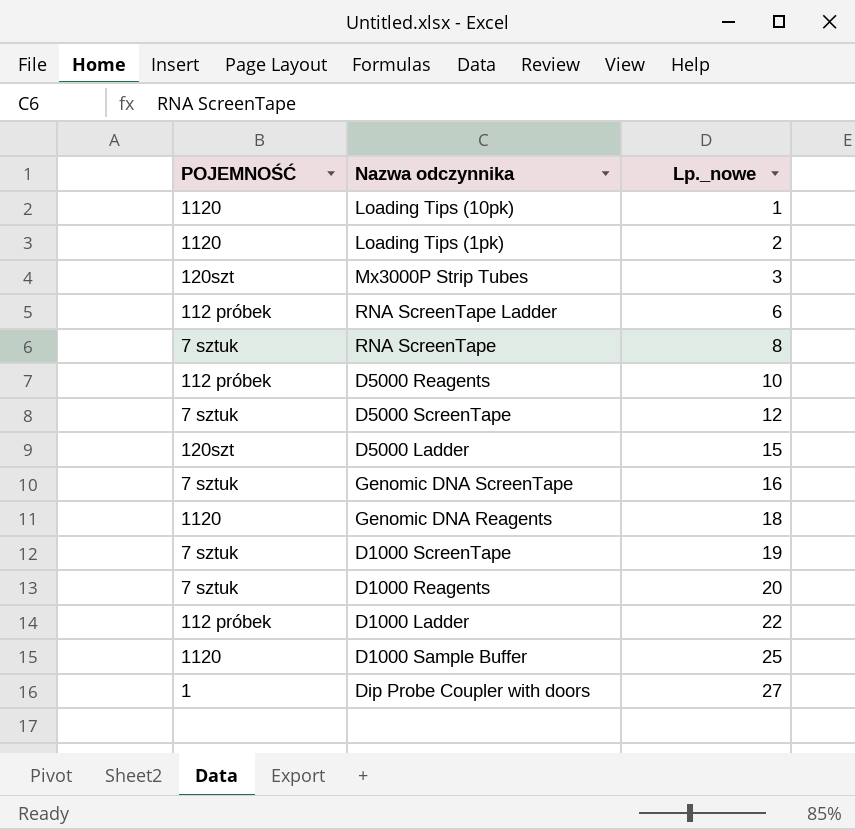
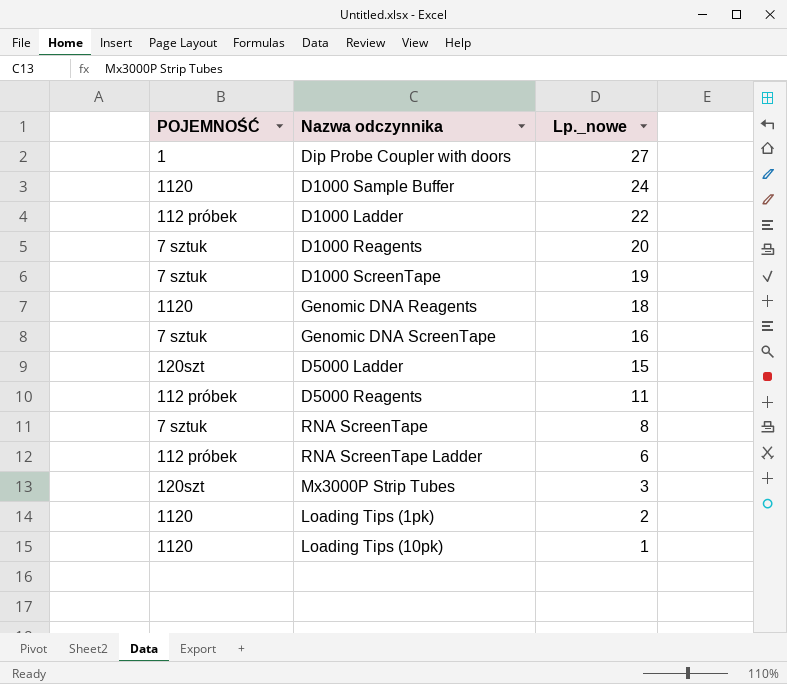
row order: Lp._nowe ascending -> Lp._nowe descending
row D5000 ScreenTape: 7 sztuk | 12 -> none
D1000 Sample Buffer | Lp._nowe: 25 -> 24
D5000 Reagents | Lp._nowe: 10 -> 11

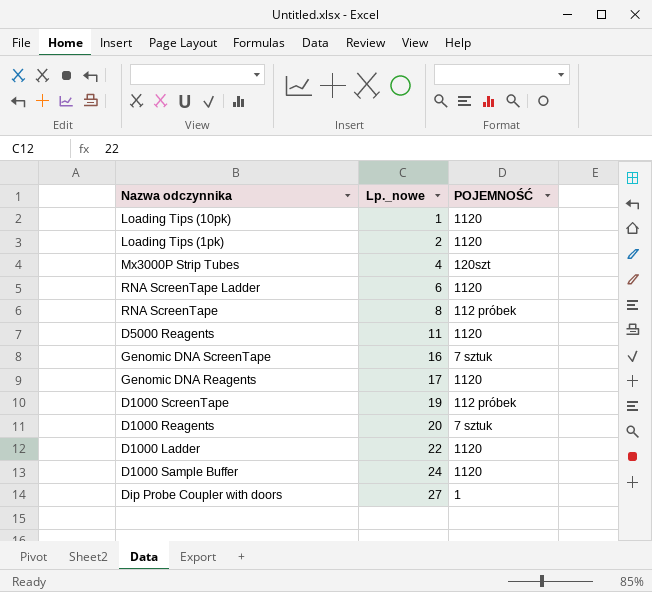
row order: Lp._nowe descending -> Lp._nowe ascending
column POJEMNOŚĆ | position: 1 -> 3
row D5000 Ladder: 120szt | 15 -> none
Mx3000P Strip Tubes | Lp._nowe: 3 -> 4
RNA ScreenTape Ladder | POJEMNOŚĆ: 112 próbek -> 1120
RNA ScreenTape | POJEMNOŚĆ: 7 sztuk -> 112 próbek
D5000 Reagents | POJEMNOŚĆ: 112 próbek -> 1120
Genomic DNA Reagents | Lp._nowe: 18 -> 17
D1000 ScreenTape | POJEMNOŚĆ: 7 sztuk -> 112 próbek
D1000 Ladder | POJEMNOŚĆ: 112 próbek -> 1120

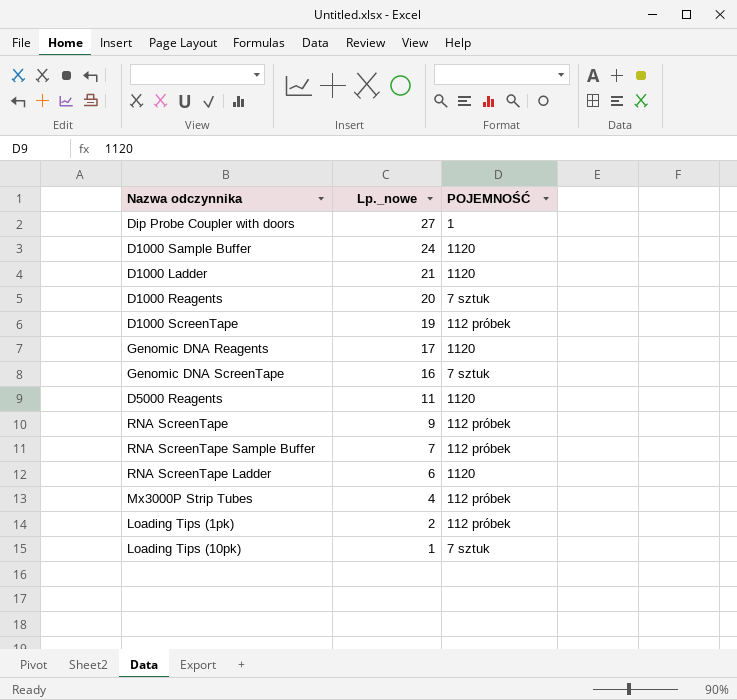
row order: Lp._nowe ascending -> Lp._nowe descending
D1000 Ladder | Lp._nowe: 22 -> 21
RNA ScreenTape | Lp._nowe: 8 -> 9
row RNA ScreenTape Sample Buffer: none -> 7 | 112 próbek
Mx3000P Strip Tubes | POJEMNOŚĆ: 120szt -> 112 próbek
Loading Tips (1pk) | POJEMNOŚĆ: 1120 -> 112 próbek
Loading Tips (10pk) | POJEMNOŚĆ: 1120 -> 7 sztuk

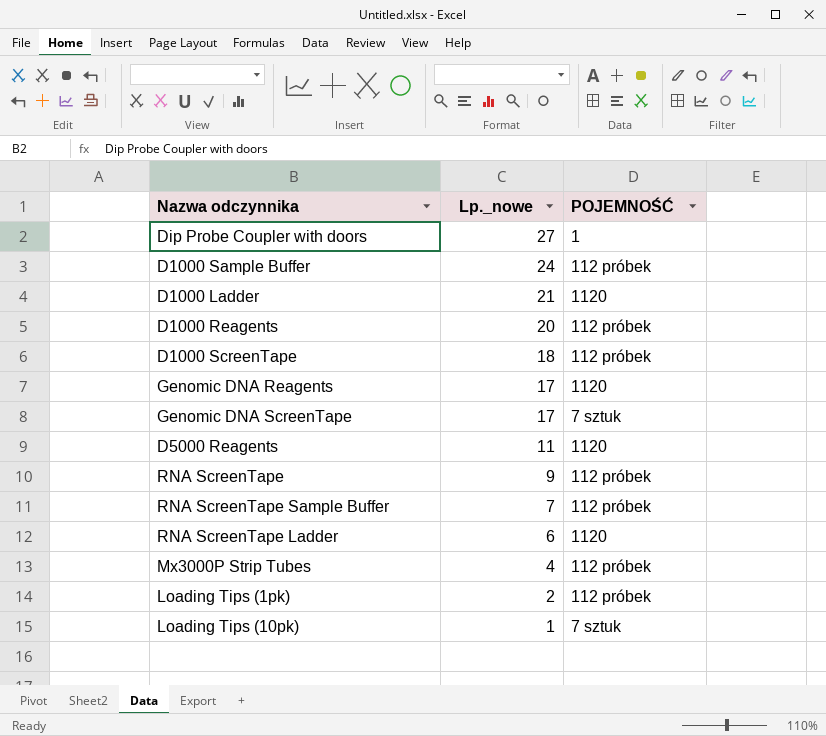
D1000 Sample Buffer | POJEMNOŚĆ: 1120 -> 112 próbek
D1000 Reagents | POJEMNOŚĆ: 7 sztuk -> 112 próbek
D1000 ScreenTape | Lp._nowe: 19 -> 18
Genomic DNA ScreenTape | Lp._nowe: 16 -> 17

